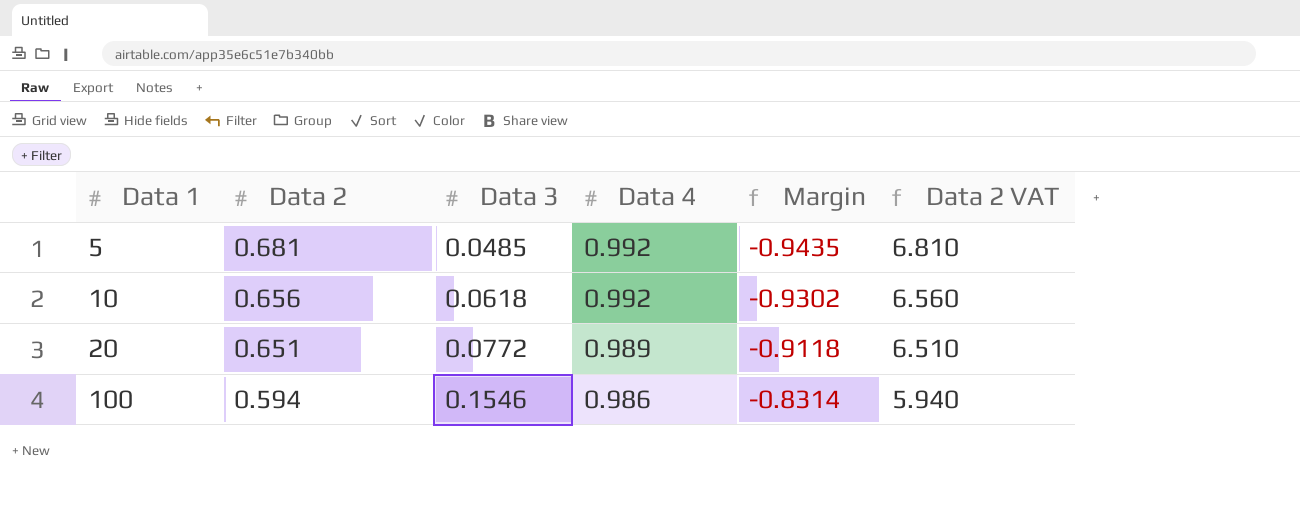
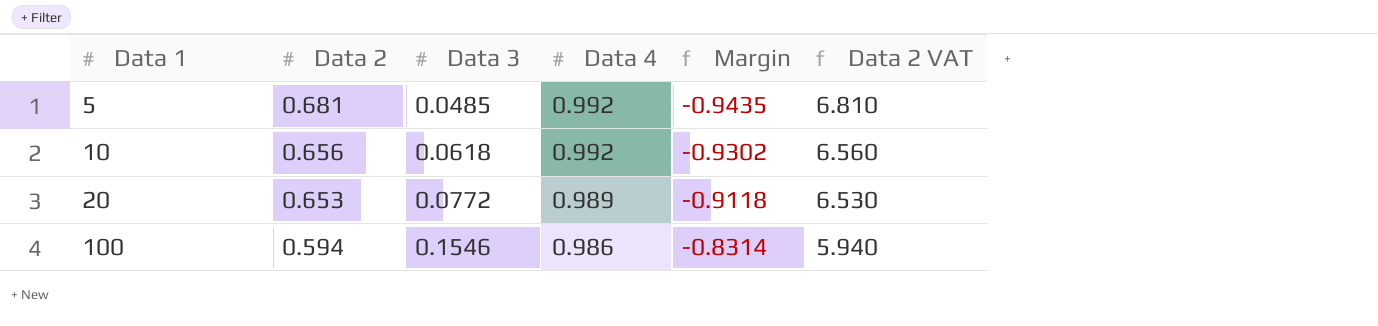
20 | Data 2: 0.651 -> 0.653
20 | Data 2 VAT: 6.510 -> 6.530

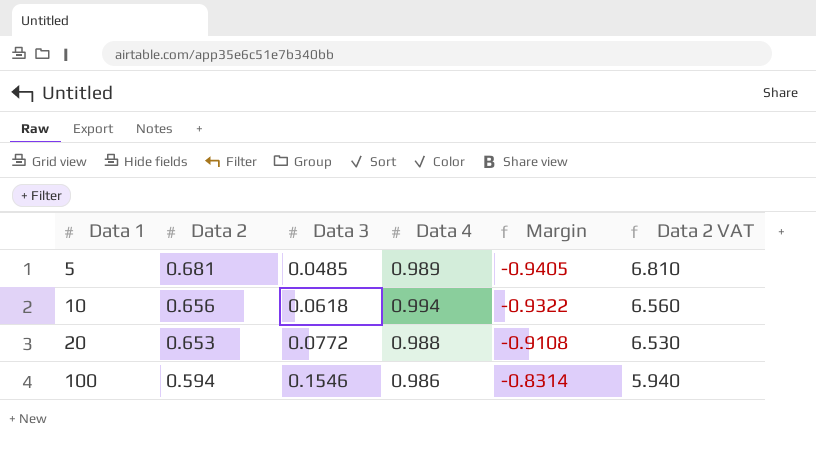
5 | Data 4: 0.992 -> 0.989
5 | Margin: -0.9435 -> -0.9405
10 | Data 4: 0.992 -> 0.994
10 | Margin: -0.9302 -> -0.9322
20 | Data 4: 0.989 -> 0.988
20 | Margin: -0.9118 -> -0.9108

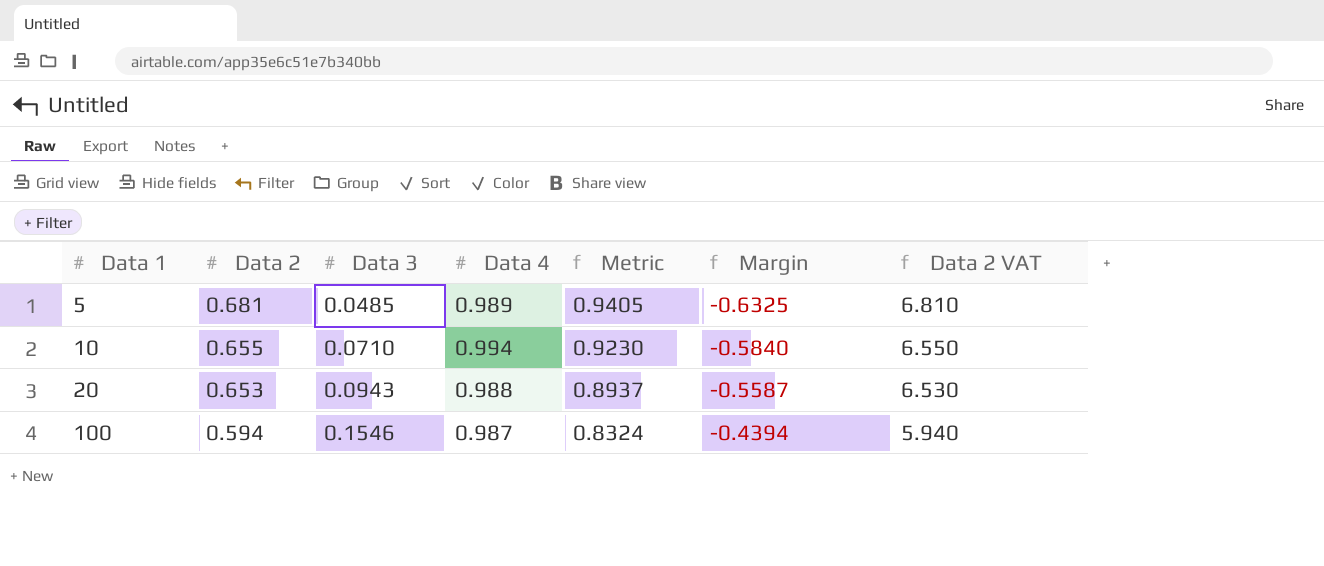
column Metric | formula: none -> [Data 4] - [Data 3]
column Margin | formula: [Data 3] - [Data 4] -> [Data 3] - [Data 2]
10 | Data 2: 0.656 -> 0.655
10 | Data 3: 0.0618 -> 0.0710
10 | Data 2 VAT: 6.560 -> 6.550
20 | Data 3: 0.0772 -> 0.0943
100 | Data 4: 0.986 -> 0.987

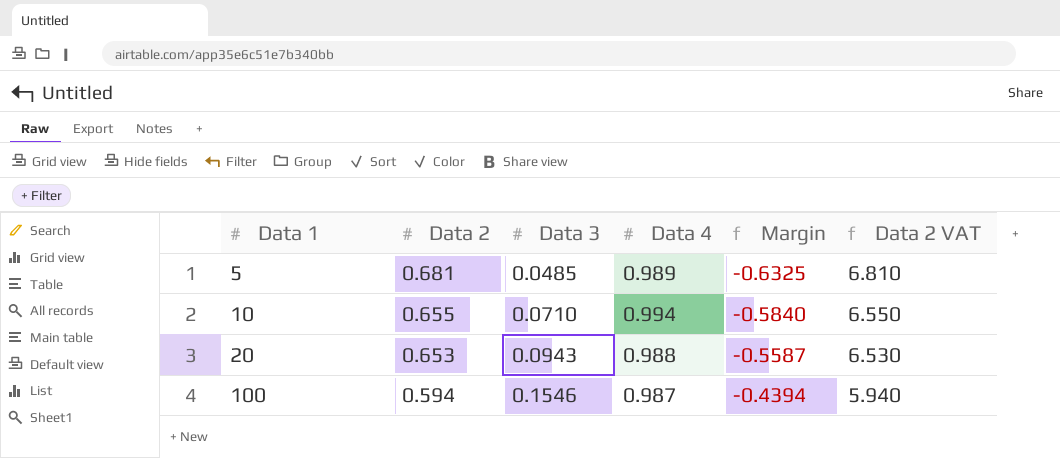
column Metric | formula: [Data 4] - [Data 3] -> none

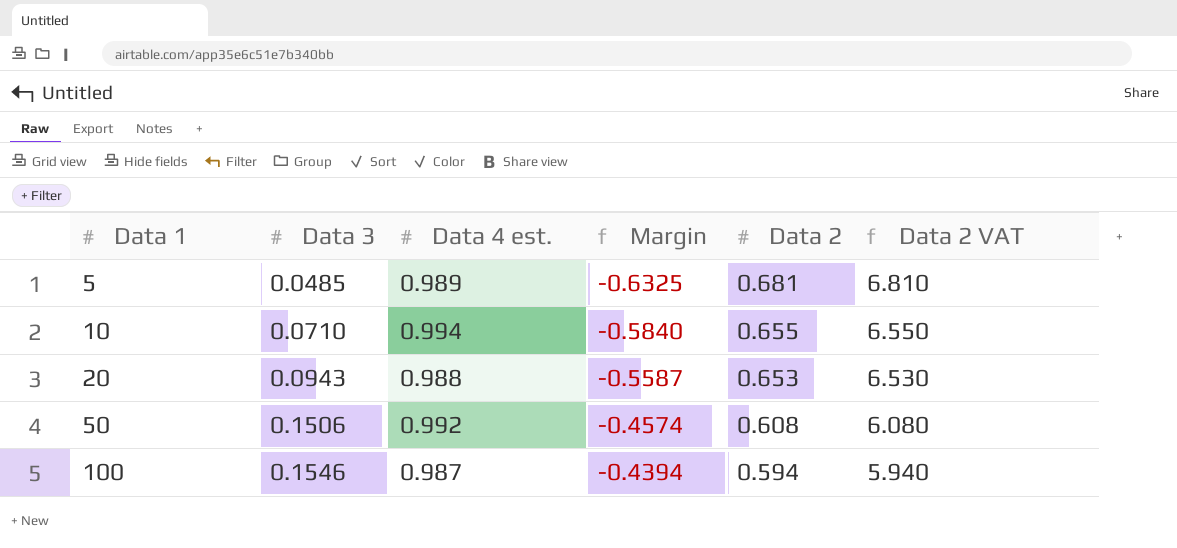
column name: Data 4 -> Data 4 est.
column Data 2 | position: 2 -> 5
row 50: none -> 0.1506 | 0.992 | -0.4574 | 0.608 | 6.080

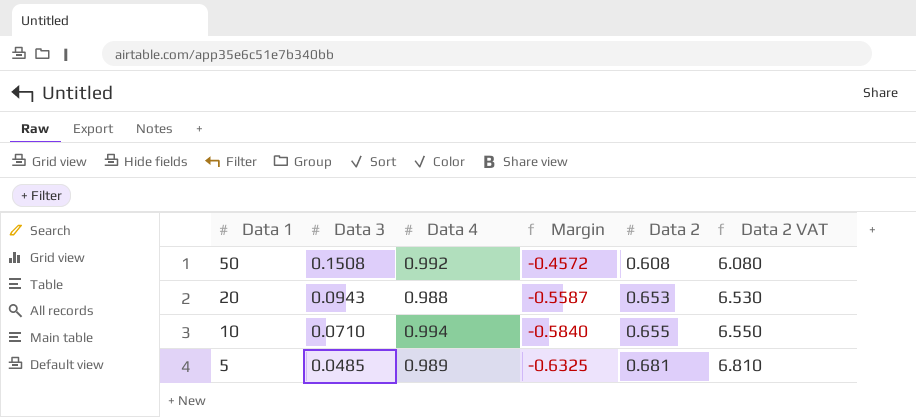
row order: Data 1 ascending -> Data 1 descending
column name: Data 4 est. -> Data 4
row 100: 0.1546 | 0.987 | -0.4394 | 0.594 | 5.940 -> none
50 | Data 3: 0.1506 -> 0.1508
50 | Margin: -0.4574 -> -0.4572

